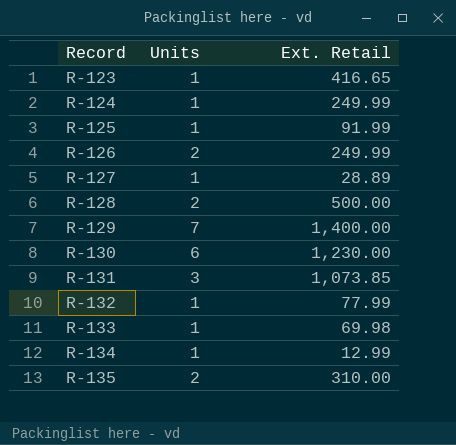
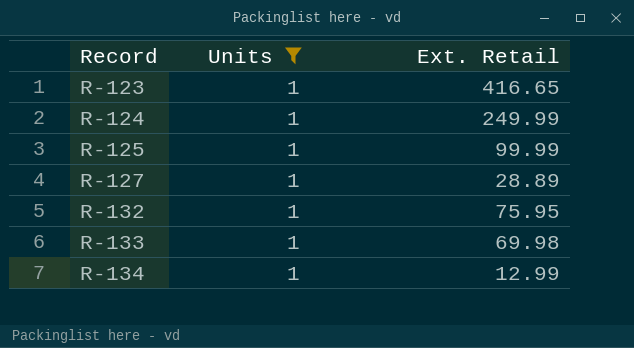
filter: none -> Units = 1
R-125 | Ext. Retail: 91.99 -> 99.99
R-132 | Ext. Retail: 77.99 -> 75.95

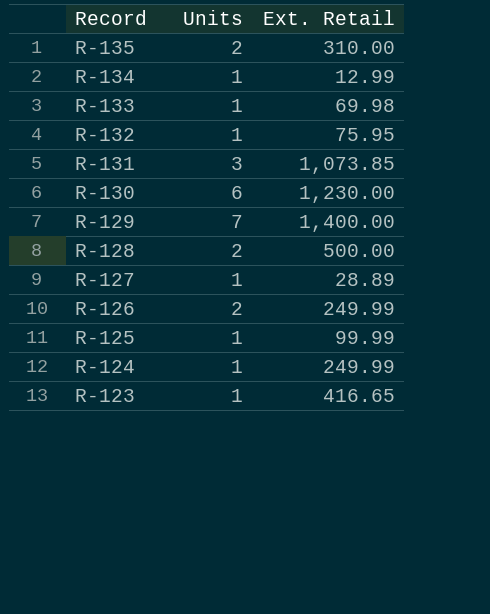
filter: Units = 1 -> none
row order: Record ascending -> Record descending

